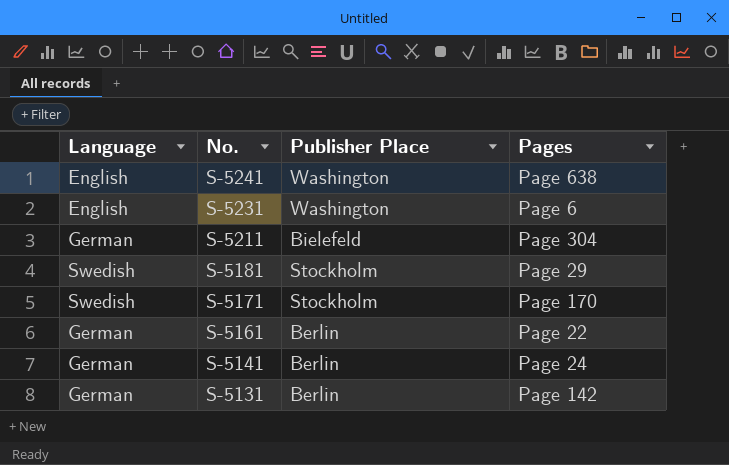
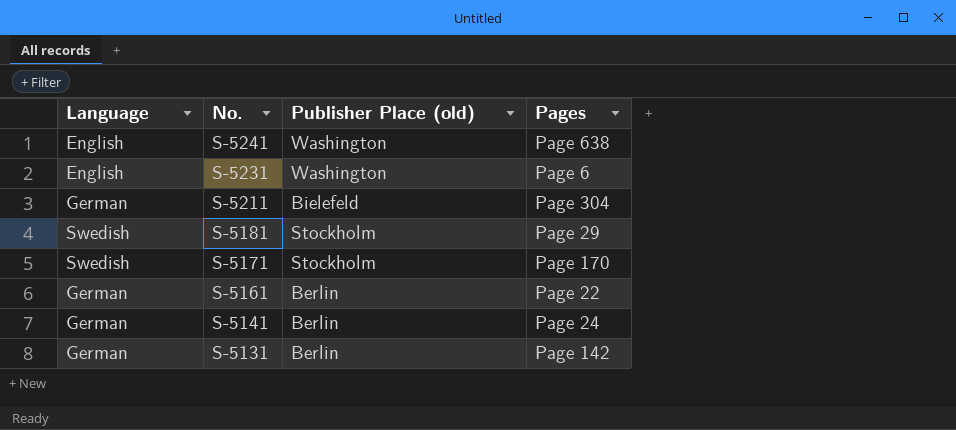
column name: Publisher Place -> Publisher Place (old)

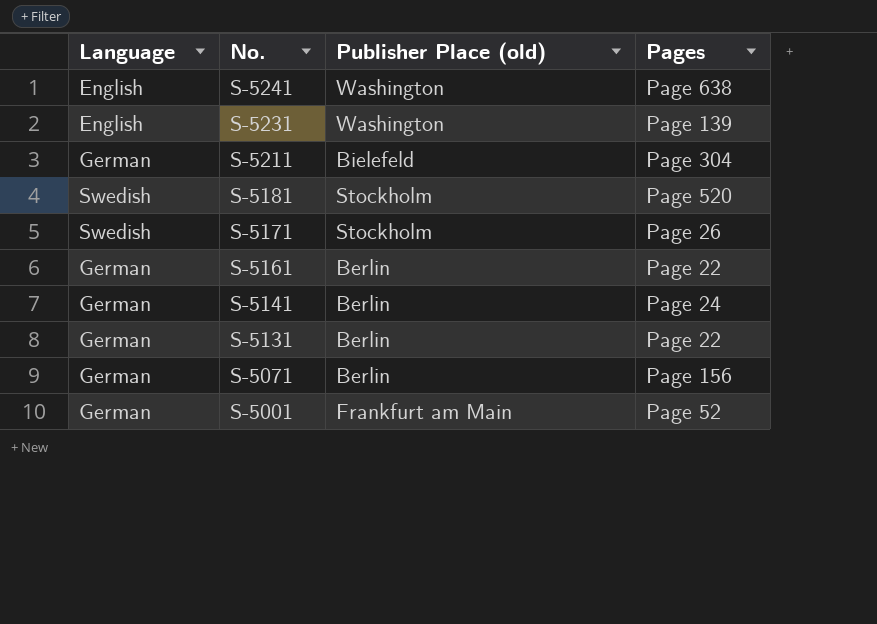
S-5231 | Pages: Page 6 -> Page 139
S-5181 | Pages: Page 29 -> Page 520
S-5171 | Pages: Page 170 -> Page 26
S-5131 | Pages: Page 142 -> Page 22
row S-5071: none -> German | Berlin | Page 156
row S-5001: none -> German | Frankfurt am Main | Page 52

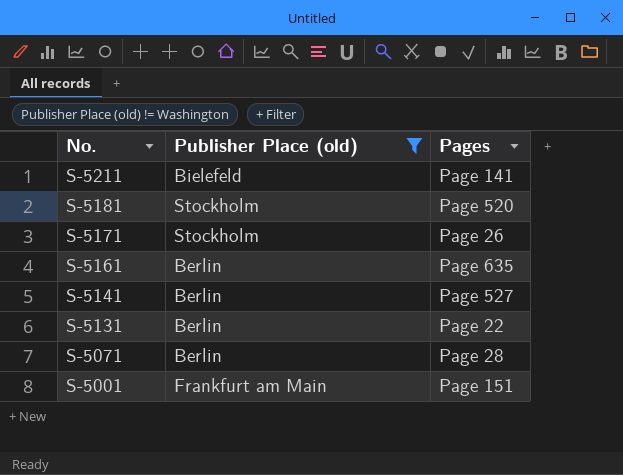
filter: none -> Publisher Place (old) != Washington
column Language | position: 1 -> none
S-5211 | Pages: Page 304 -> Page 141
S-5161 | Pages: Page 22 -> Page 635
S-5141 | Pages: Page 24 -> Page 527
S-5071 | Pages: Page 156 -> Page 28
S-5001 | Pages: Page 52 -> Page 151

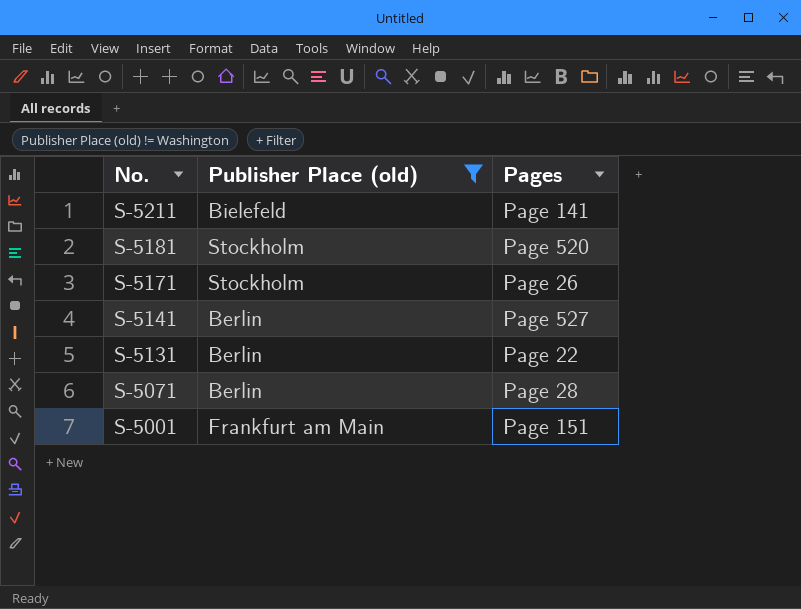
row S-5161: Berlin | Page 635 -> none

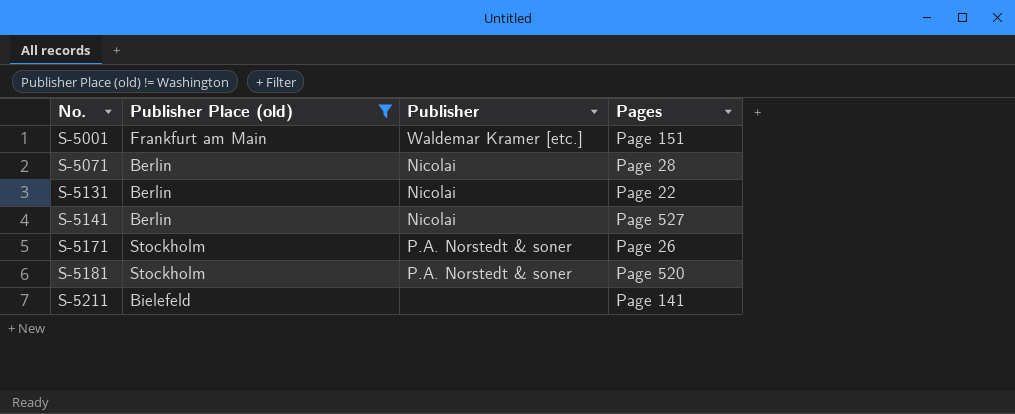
row order: No. descending -> No. ascending
column Publisher | position: none -> 3

